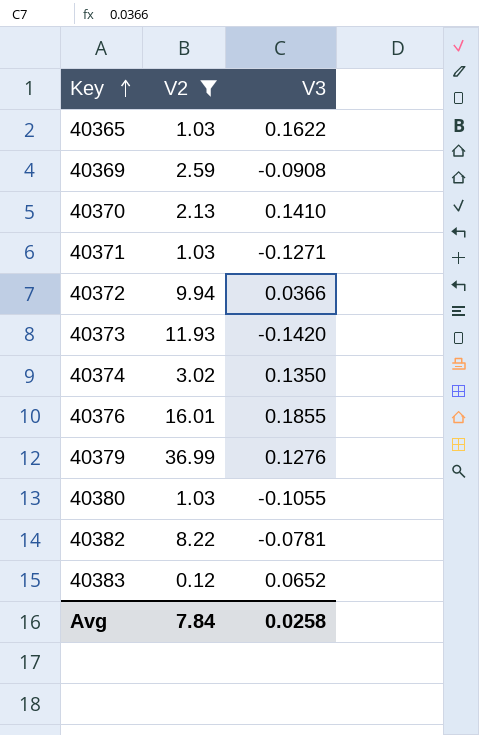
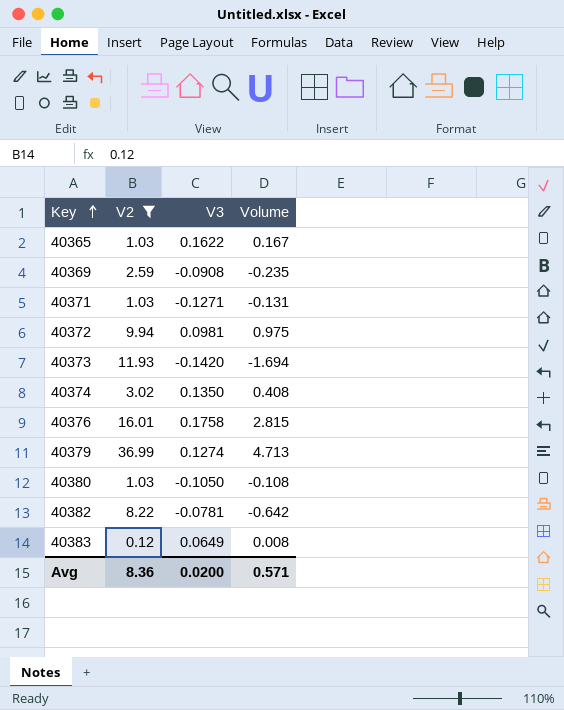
column Volume | formula: none -> [V2] * [V3]
row 40370: 2.13 | 0.1410 -> none
40372 | V3: 0.0366 -> 0.0981
40376 | V3: 0.1855 -> 0.1758
40379 | V3: 0.1276 -> 0.1274
40380 | V3: -0.1055 -> -0.1050
40383 | V3: 0.0652 -> 0.0649
Avg | V2: 7.84 -> 8.36
Avg | V3: 0.0258 -> 0.0200

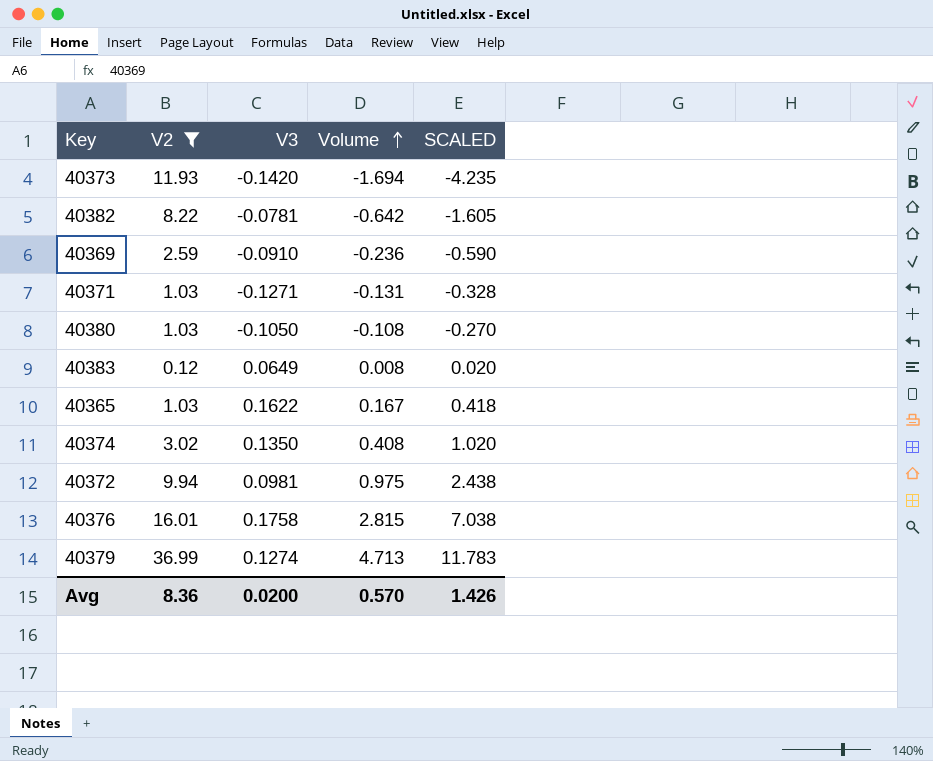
row order: Key ascending -> Volume ascending
column SCALED | formula: none -> [Volume] * 2.5
40369 | V3: -0.0908 -> -0.0910
40369 | Volume: -0.235 -> -0.236
Avg | Volume: 0.571 -> 0.570

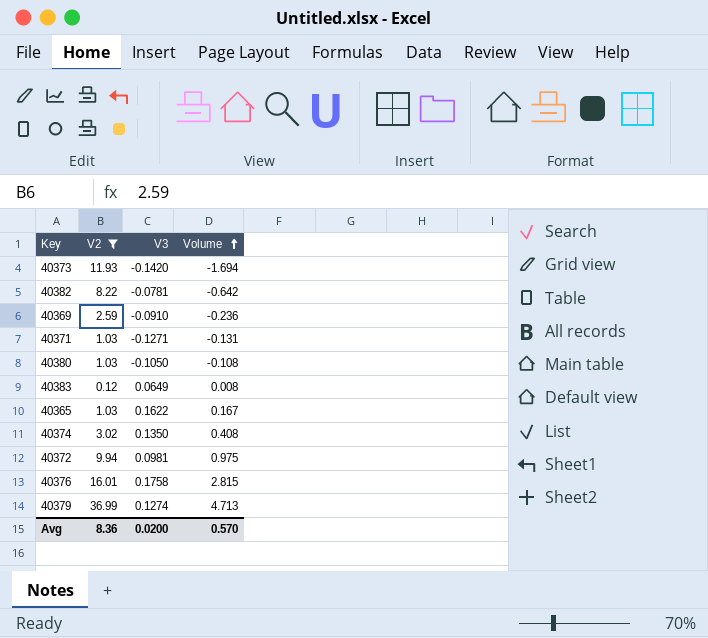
column SCALED | formula: [Volume] * 2.5 -> none

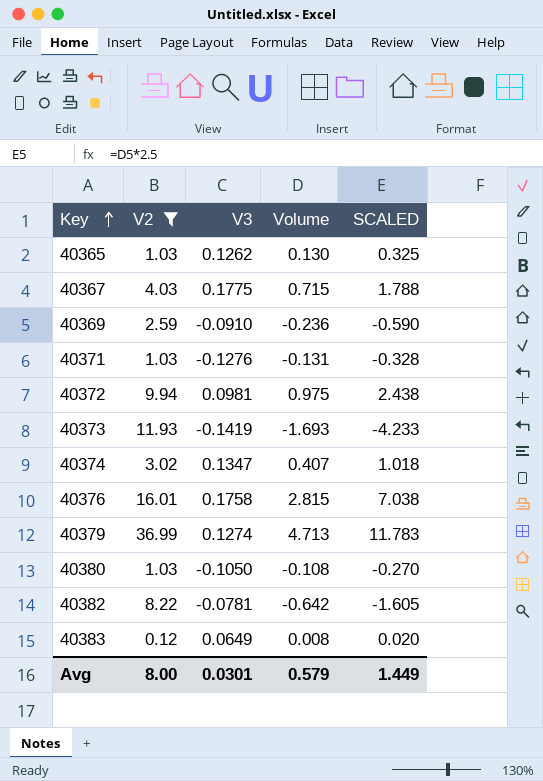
row order: Volume ascending -> Key ascending
column SCALED | formula: none -> [Volume] * 2.5
40365 | V3: 0.1622 -> 0.1262
40365 | Volume: 0.167 -> 0.130
row 40367: none -> 4.03 | 0.1775 | 0.715 | 1.788
40371 | V3: -0.1271 -> -0.1276
40373 | V3: -0.1420 -> -0.1419
40373 | Volume: -1.694 -> -1.693
40374 | V3: 0.1350 -> 0.1347
40374 | Volume: 0.408 -> 0.407
Avg | V2: 8.36 -> 8.00
Avg | V3: 0.0200 -> 0.0301
Avg | Volume: 0.570 -> 0.579

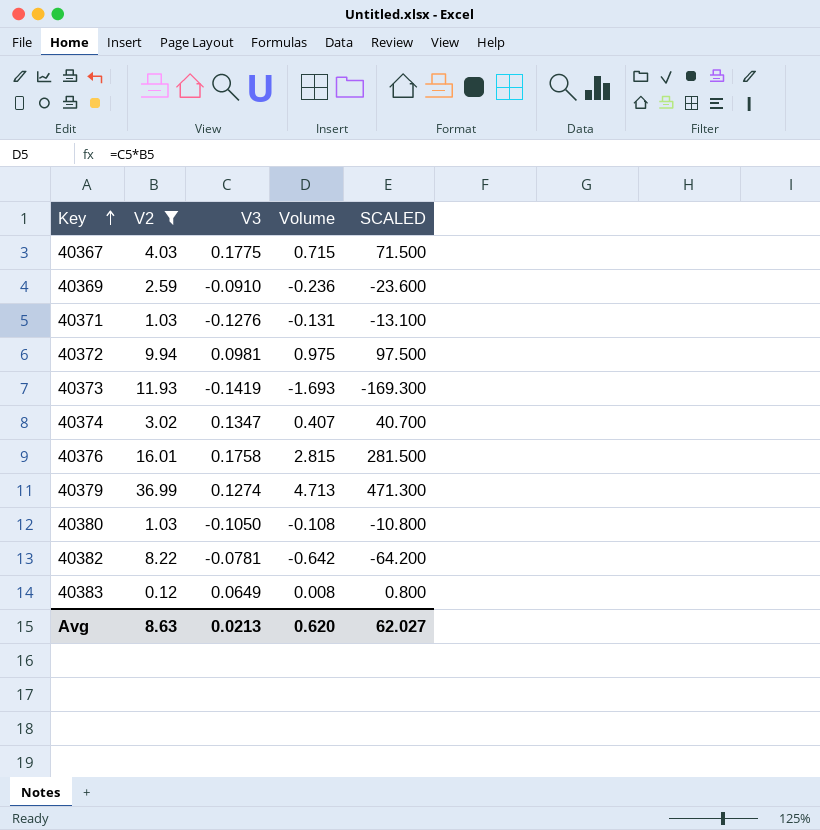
column SCALED | formula: [Volume] * 2.5 -> [Volume] * 100
row 40365: 1.03 | 0.1262 | 0.130 | 0.325 -> none
Avg | V2: 8.00 -> 8.63
Avg | V3: 0.0301 -> 0.0213
Avg | Volume: 0.579 -> 0.620
Avg | SCALED: 1.449 -> 62.027

